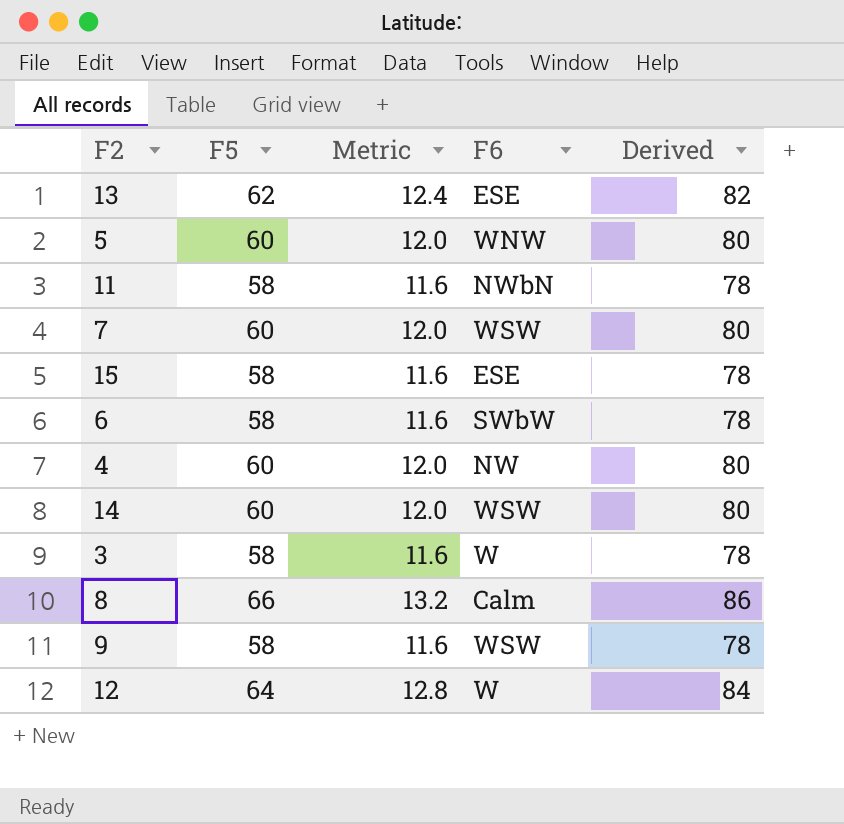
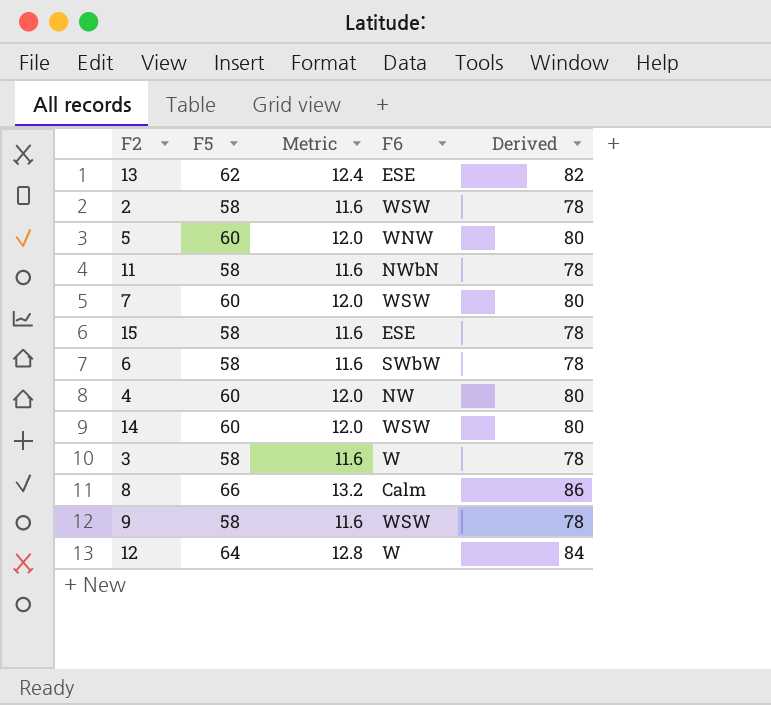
row 2: none -> 58 | 11.6 | WSW | 78

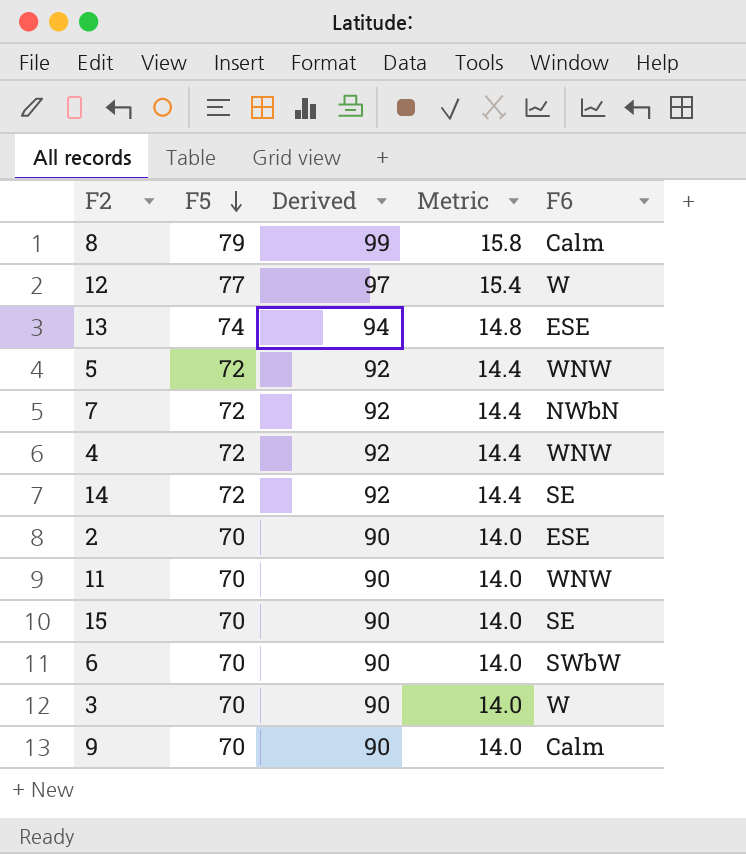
row order: none -> F5 descending
column Derived | position: 5 -> 3
8 | F5: 66 -> 79
8 | Derived: 86 -> 99
8 | Metric: 13.2 -> 15.8
12 | F5: 64 -> 77
12 | Derived: 84 -> 97
12 | Metric: 12.8 -> 15.4
13 | F5: 62 -> 74
13 | Derived: 82 -> 94
13 | Metric: 12.4 -> 14.8
5 | F5: 60 -> 72
5 | Derived: 80 -> 92
5 | Metric: 12.0 -> 14.4
7 | F5: 60 -> 72
7 | Derived: 80 -> 92
7 | Metric: 12.0 -> 14.4
7 | F6: WSW -> NWbN
4 | F5: 60 -> 72
4 | Derived: 80 -> 92
4 | Metric: 12.0 -> 14.4
4 | F6: NW -> WNW
14 | F5: 60 -> 72
14 | Derived: 80 -> 92
14 | Metric: 12.0 -> 14.4
14 | F6: WSW -> SE
2 | F5: 58 -> 70
2 | Derived: 78 -> 90
2 | Metric: 11.6 -> 14.0
2 | F6: WSW -> ESE
11 | F5: 58 -> 70
11 | Derived: 78 -> 90
11 | Metric: 11.6 -> 14.0
11 | F6: NWbN -> WNW
15 | F5: 58 -> 70
15 | Derived: 78 -> 90
15 | Metric: 11.6 -> 14.0
15 | F6: ESE -> SE
6 | F5: 58 -> 70
6 | Derived: 78 -> 90
6 | Metric: 11.6 -> 14.0
3 | F5: 58 -> 70
3 | Derived: 78 -> 90
3 | Metric: 11.6 -> 14.0
9 | F5: 58 -> 70
9 | Derived: 78 -> 90
9 | Metric: 11.6 -> 14.0
9 | F6: WSW -> Calm

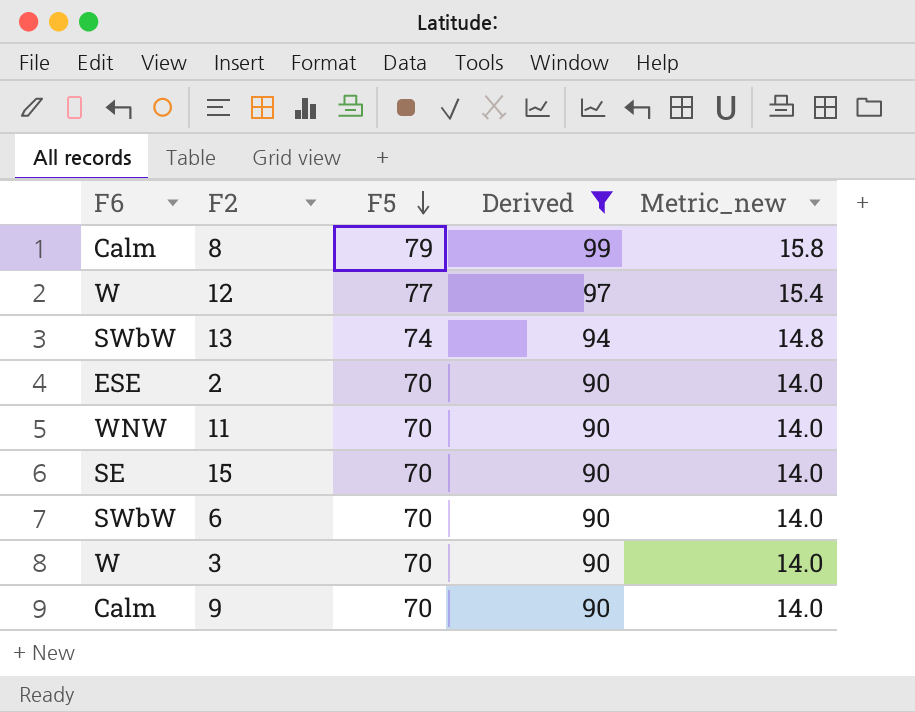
filter: none -> Derived != 92
column F6 | position: 5 -> 1
column name: Metric -> Metric_new
13 | F6: ESE -> SWbW

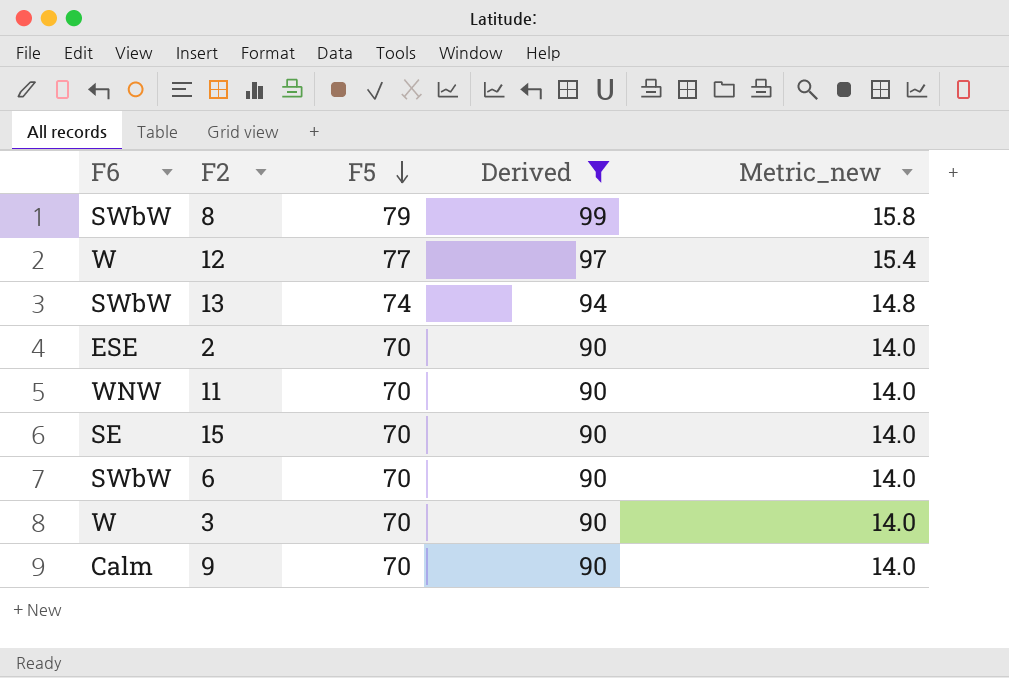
8 | F6: Calm -> SWbW

